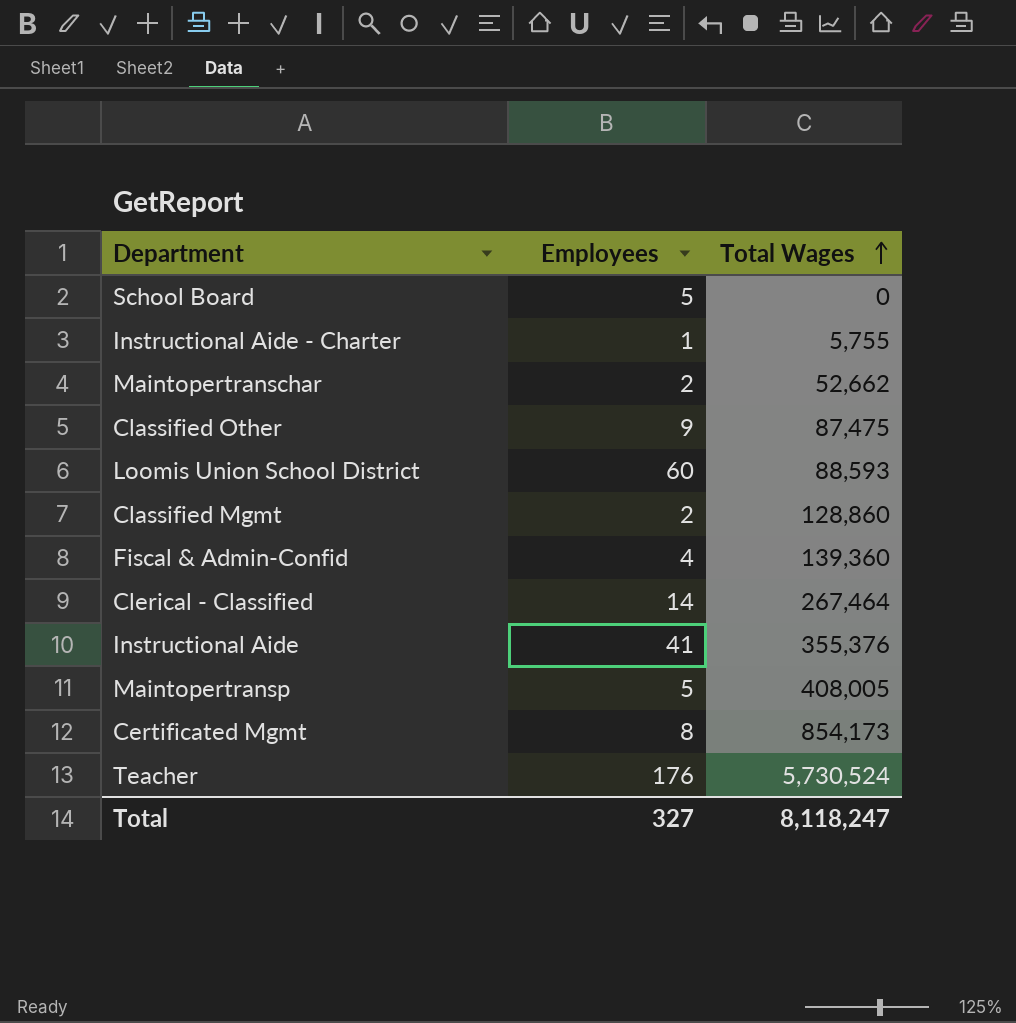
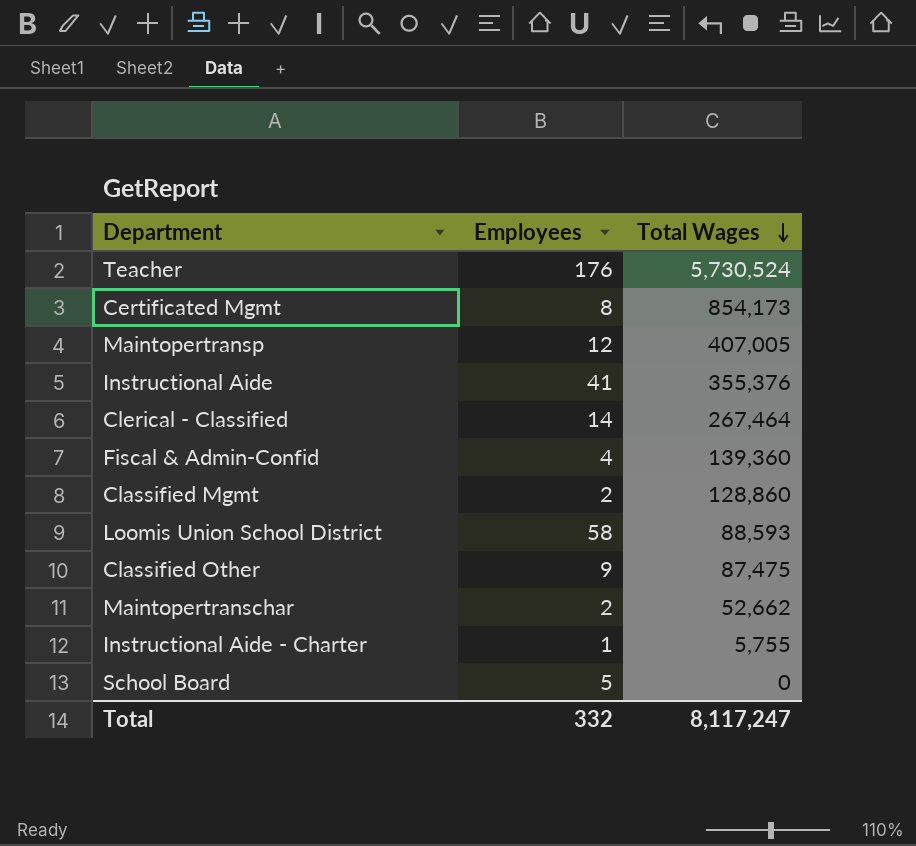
row order: Total Wages ascending -> Total Wages descending
Maintopertransp | Employees: 5 -> 12
Maintopertransp | Total Wages: 408,005 -> 407,005
Loomis Union School District | Employees: 60 -> 58
Total | Employees: 327 -> 332
Total | Total Wages: 8,118,247 -> 8,117,247

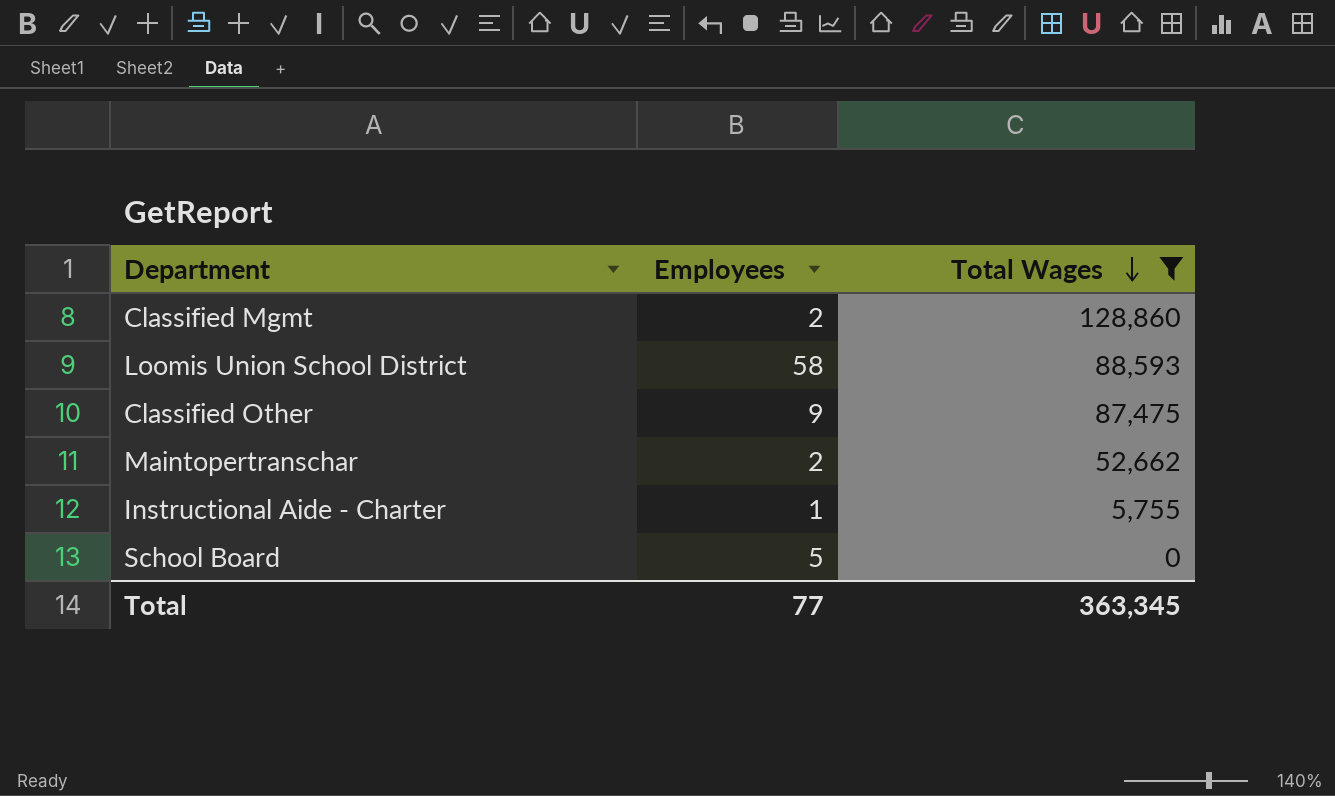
filter: none -> Total Wages <= 128,860
Total | Employees: 332 -> 77
Total | Total Wages: 8,117,247 -> 363,345

